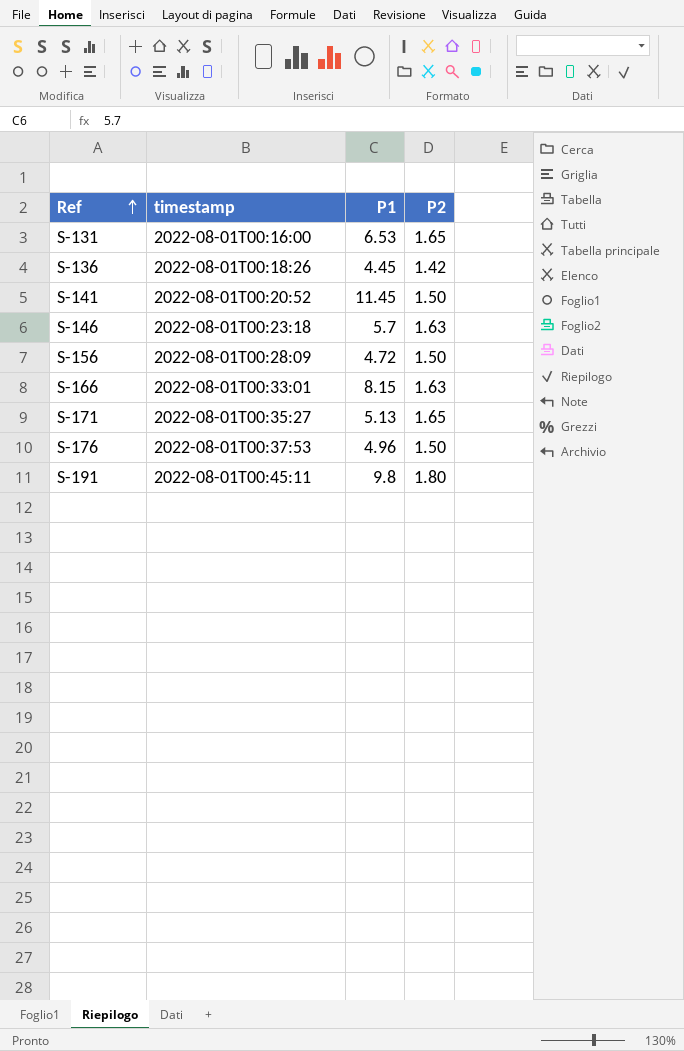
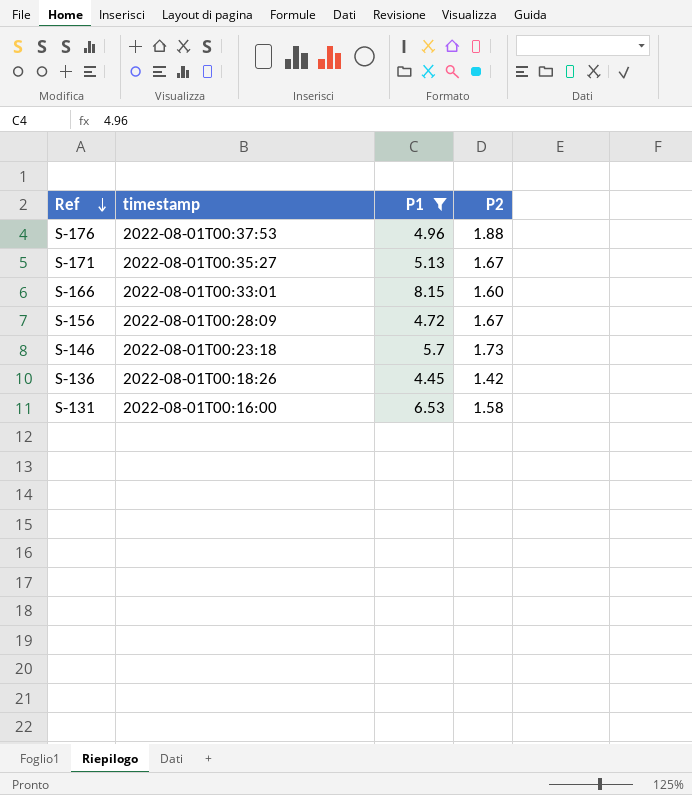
filter: none -> P1 <= 8.15
row order: Ref ascending -> Ref descending
S-176 | P2: 1.50 -> 1.88
S-171 | P2: 1.65 -> 1.67
S-166 | P2: 1.63 -> 1.60
S-156 | P2: 1.50 -> 1.67
S-146 | P2: 1.63 -> 1.73
S-131 | P2: 1.65 -> 1.58

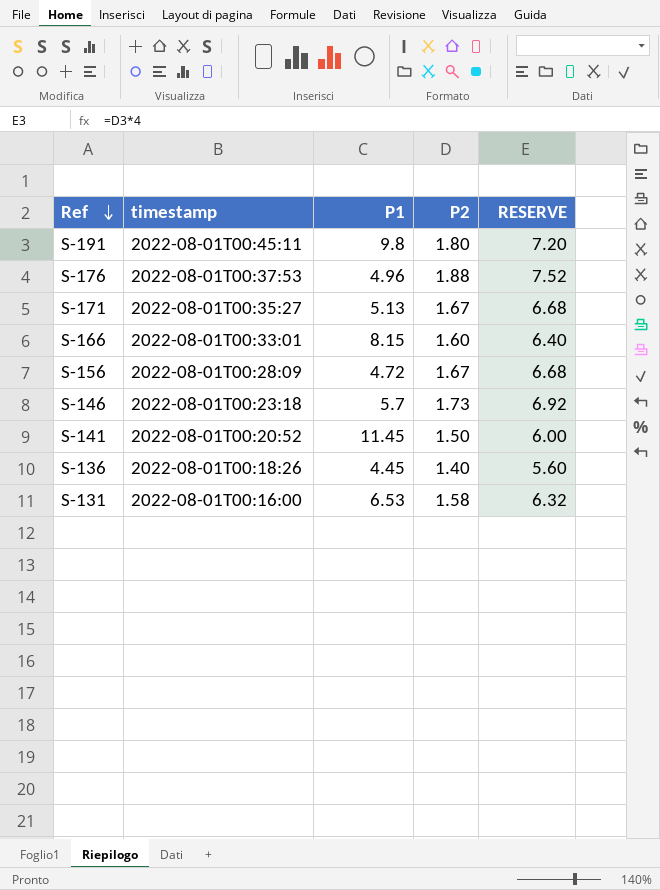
filter: P1 <= 8.15 -> none
column RESERVE | formula: none -> [P2] * 4
S-136 | P2: 1.42 -> 1.40

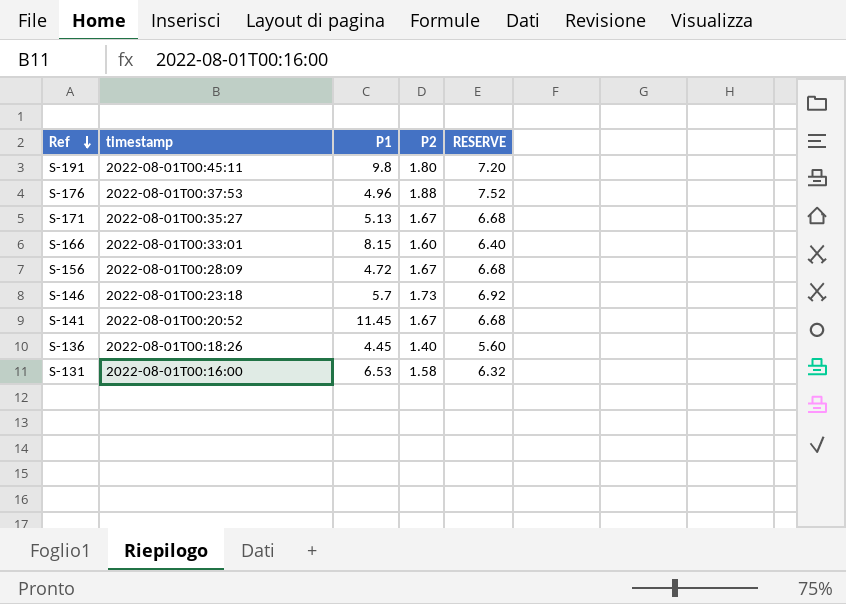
S-141 | P2: 1.50 -> 1.67
S-141 | RESERVE: 6.00 -> 6.68

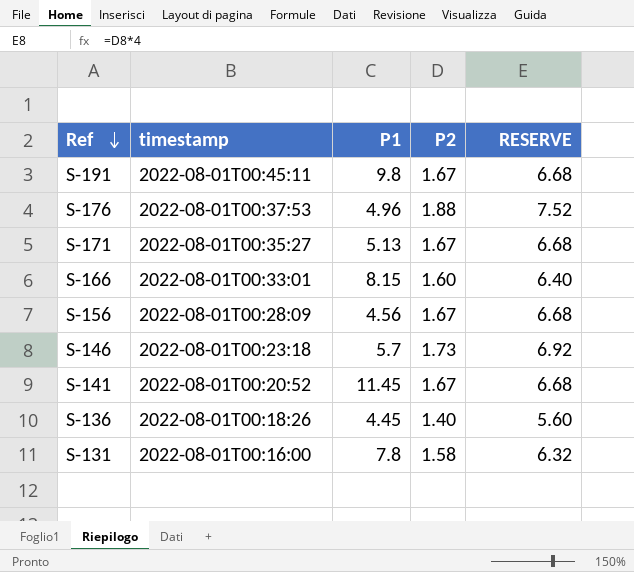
S-191 | P2: 1.80 -> 1.67
S-191 | RESERVE: 7.20 -> 6.68
S-156 | P1: 4.72 -> 4.56
S-131 | P1: 6.53 -> 7.8

